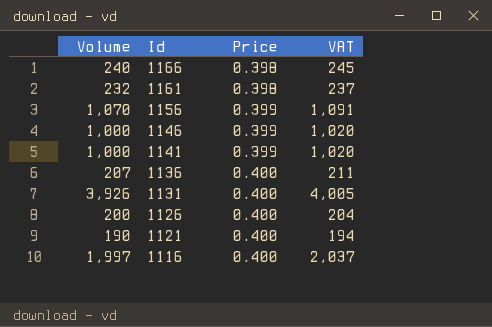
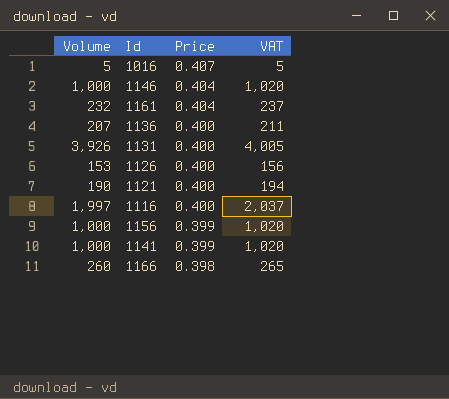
row order: Id descending -> Price descending
row 1016: none -> 5 | 0.407 | 5
1146 | Price: 0.399 -> 0.404
1161 | Price: 0.398 -> 0.404
1126 | Volume: 200 -> 153
1126 | VAT: 204 -> 156
1156 | Volume: 1,070 -> 1,000
1156 | VAT: 1,091 -> 1,020
1166 | Volume: 240 -> 260
1166 | VAT: 245 -> 265

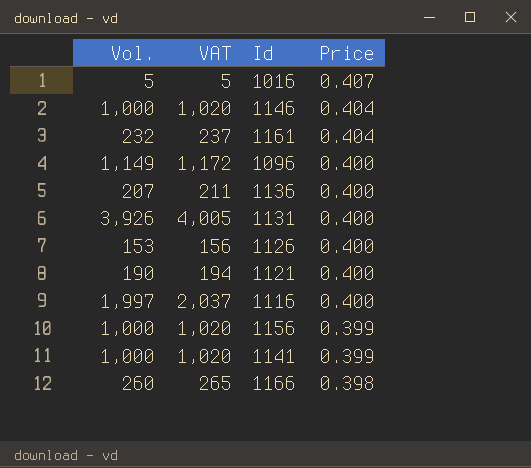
column name: Volume -> Vol.
column VAT | position: 4 -> 2
row 1096: none -> 1,149 | 1,172 | 0.400

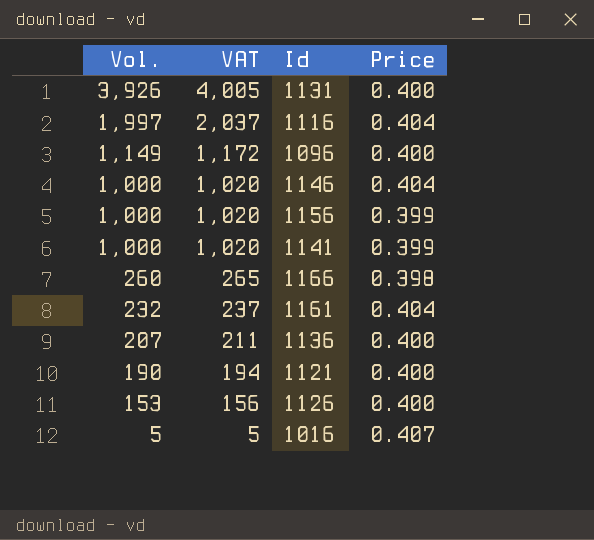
row order: Price descending -> Vol. descending
1116 | Price: 0.400 -> 0.404

